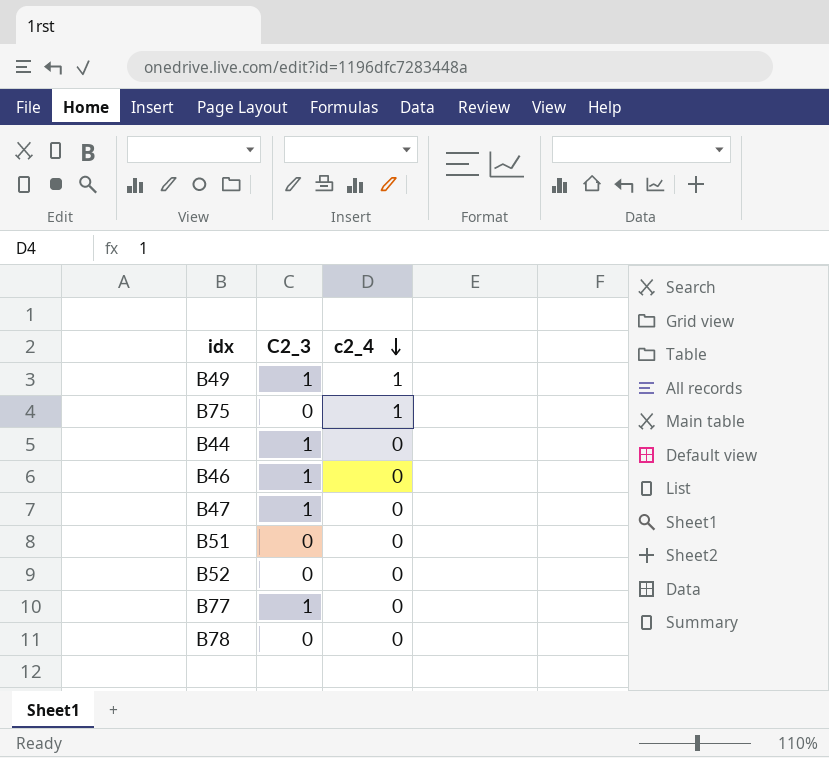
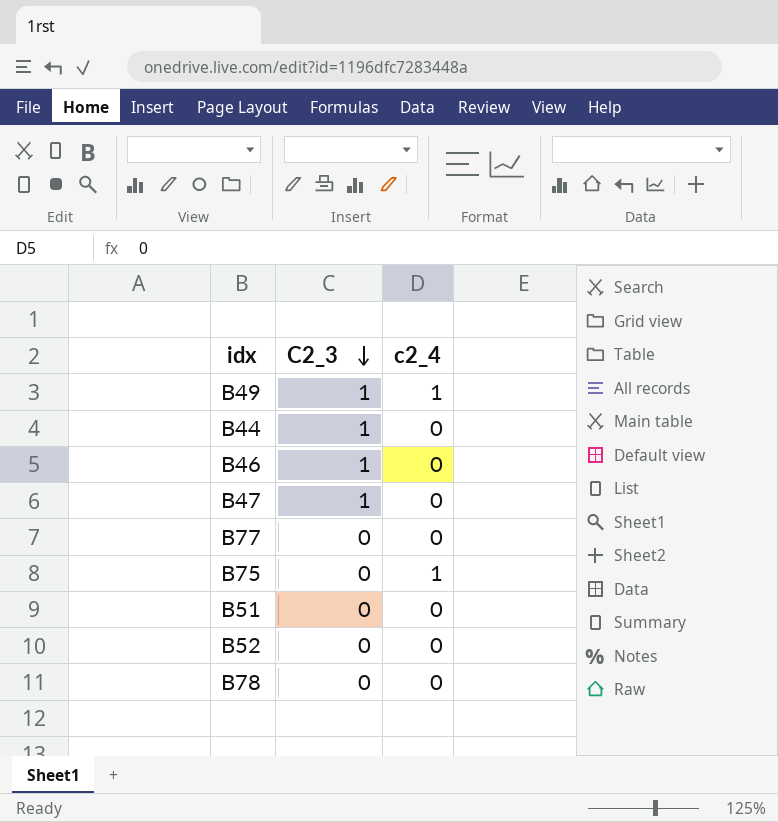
row order: c2_4 descending -> C2_3 descending
B77 | C2_3: 1 -> 0

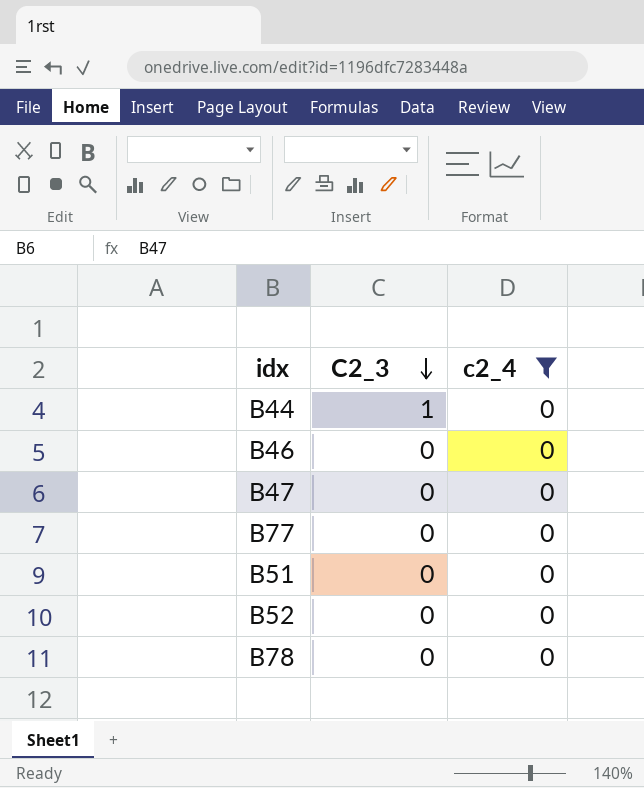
filter: none -> c2_4 = 0
B46 | C2_3: 1 -> 0
B47 | C2_3: 1 -> 0

